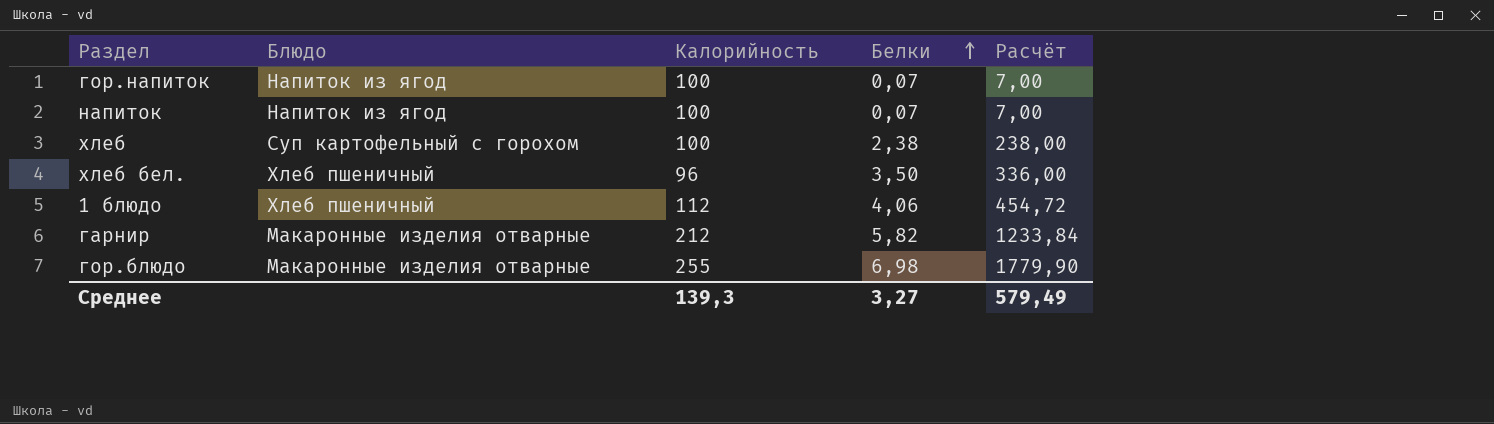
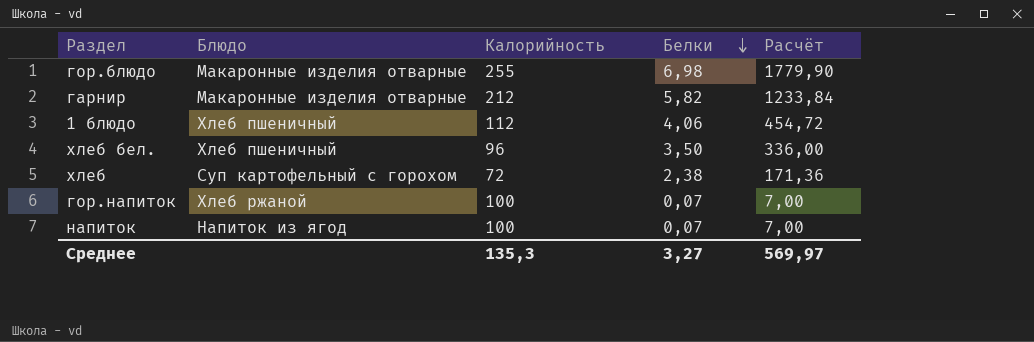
row order: Белки ascending -> Белки descending
хлеб | Калорийность: 100 -> 72
хлеб | Расчёт: 238,00 -> 171,36
гор.напиток | Блюдо: Напиток из ягод -> Хлеб ржаной
Среднее | Калорийность: 139,3 -> 135,3
Среднее | Расчёт: 579,49 -> 569,97

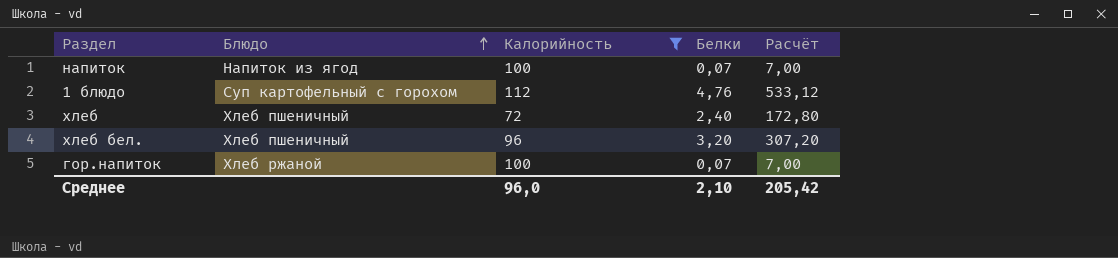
filter: none -> Калорийность <= 112
row order: Белки descending -> Блюдо ascending
1 блюдо | Блюдо: Хлеб пшеничный -> Суп картофельный с горохом
1 блюдо | Белки: 4,06 -> 4,76
1 блюдо | Расчёт: 454,72 -> 533,12
хлеб | Блюдо: Суп картофельный с горохом -> Хлеб пшеничный
хлеб | Белки: 2,38 -> 2,40
хлеб | Расчёт: 171,36 -> 172,80
хлеб бел. | Белки: 3,50 -> 3,20
хлеб бел. | Расчёт: 336,00 -> 307,20
Среднее | Калорийность: 135,3 -> 96,0
Среднее | Белки: 3,27 -> 2,10
Среднее | Расчёт: 569,97 -> 205,42

